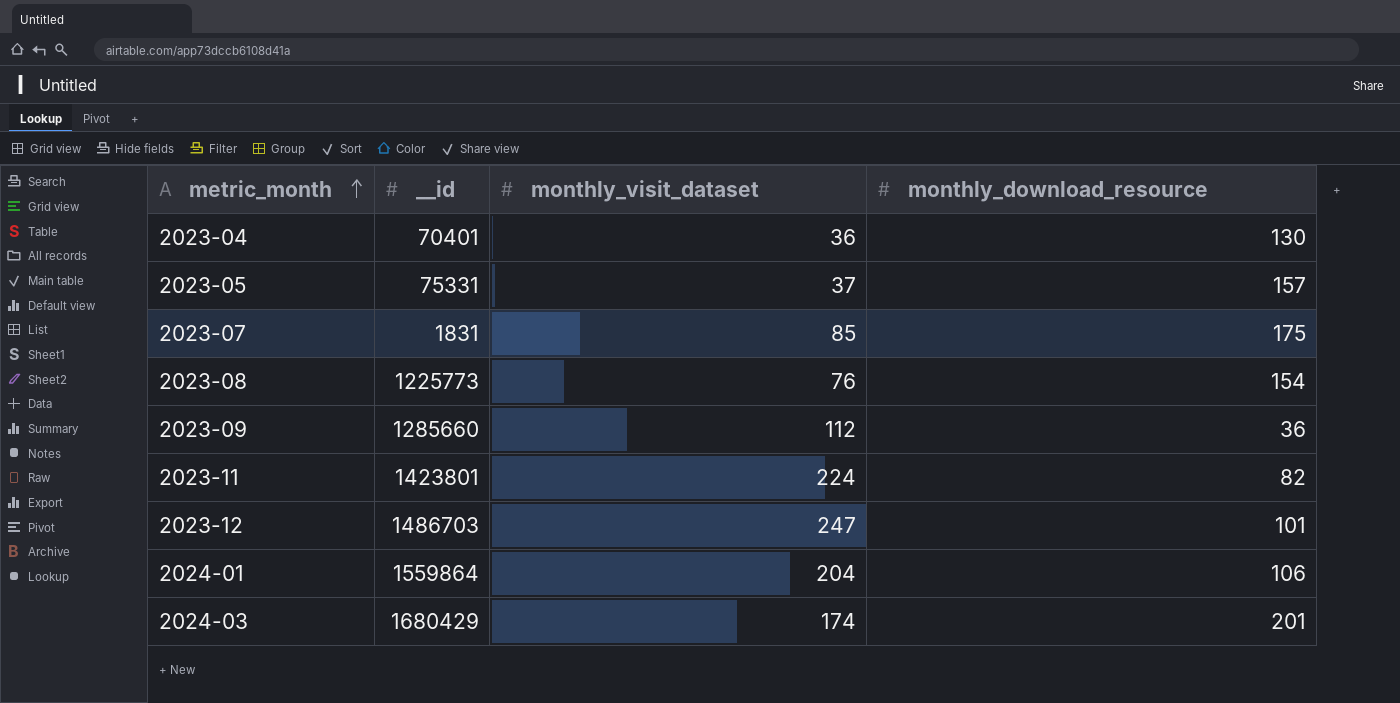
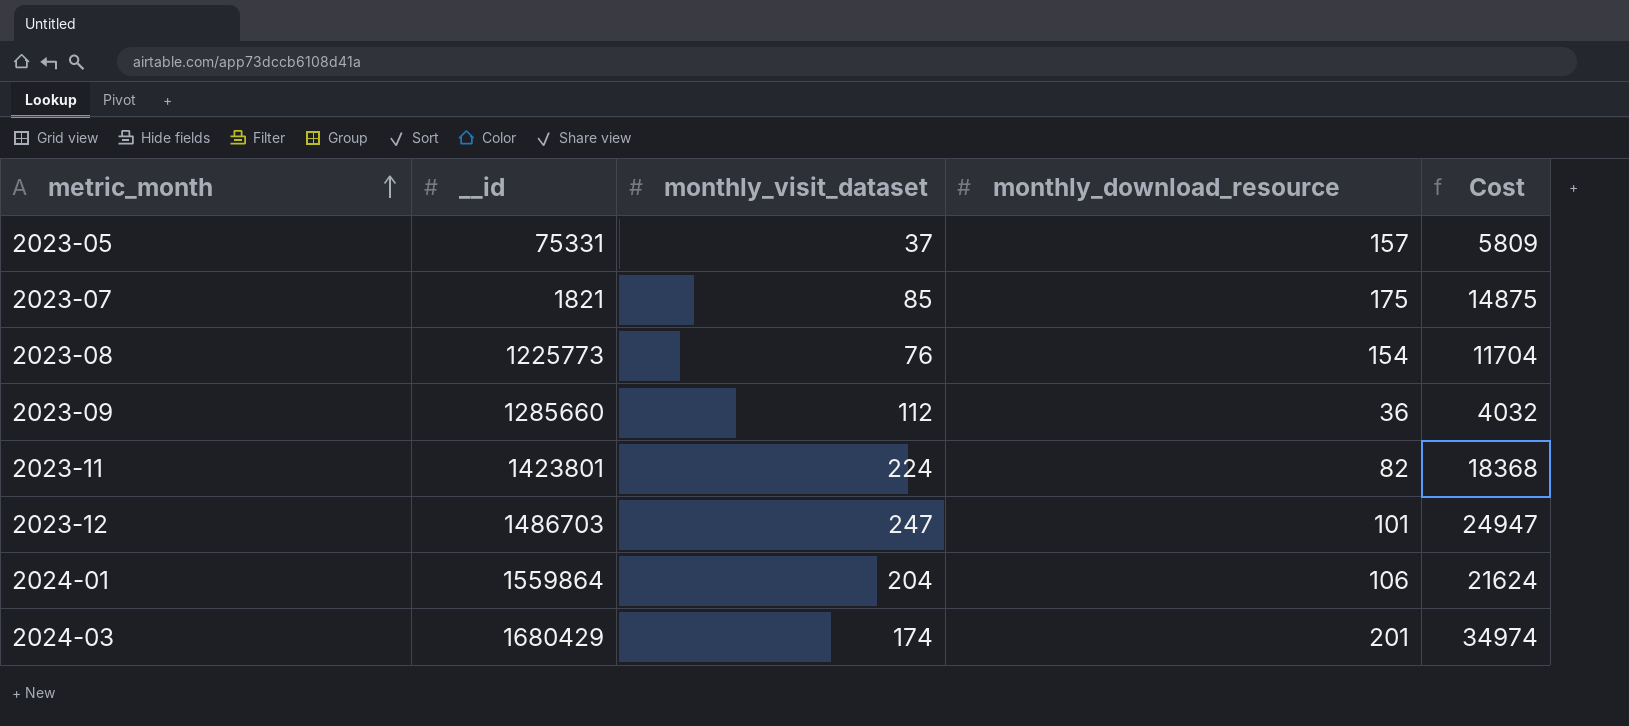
column Cost | formula: none -> [monthly_visit_dataset] * [monthly_download_resource]
row 2023-04: 70401 | 36 | 130 -> none
2023-07 | __id: 1831 -> 1821

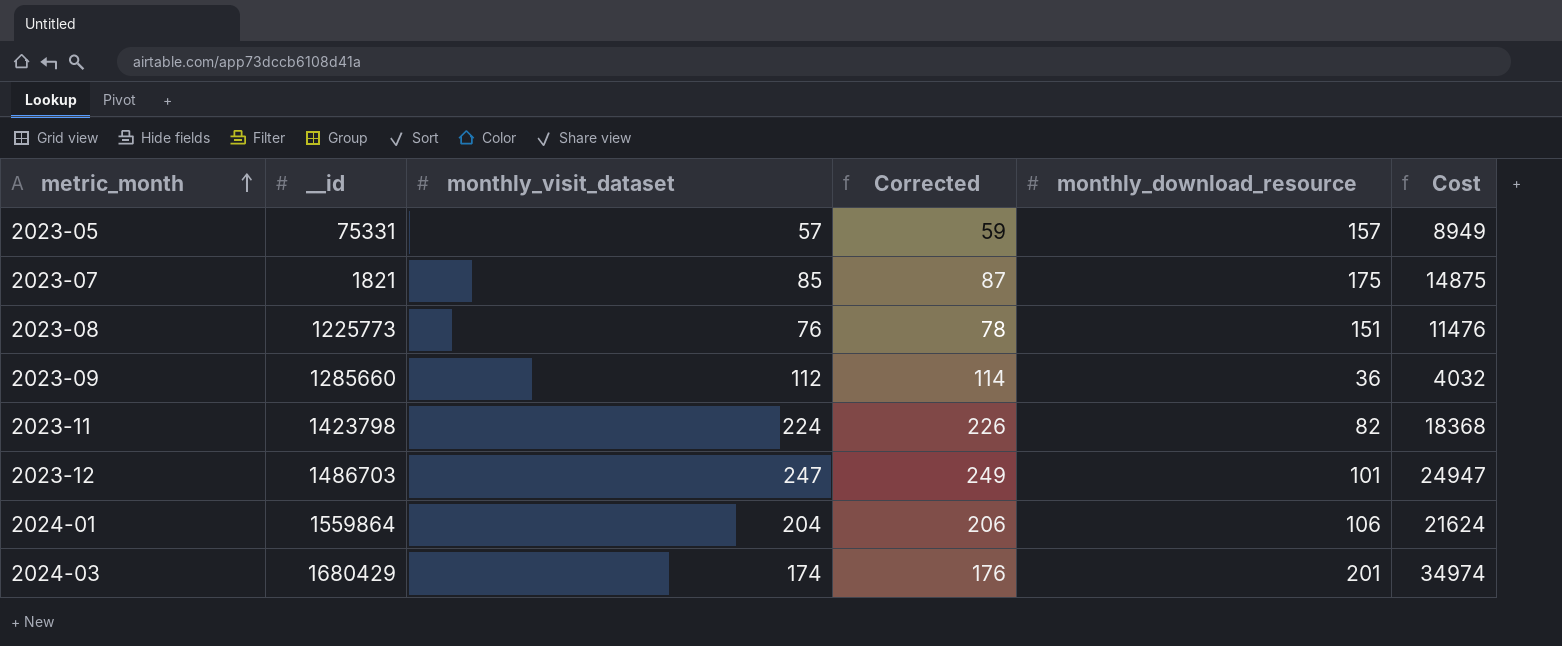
column Corrected | formula: none -> [monthly_visit_dataset] + 2
2023-05 | monthly_visit_dataset: 37 -> 57
2023-05 | Cost: 5809 -> 8949
2023-08 | monthly_download_resource: 154 -> 151
2023-08 | Cost: 11704 -> 11476
2023-11 | __id: 1423801 -> 1423798

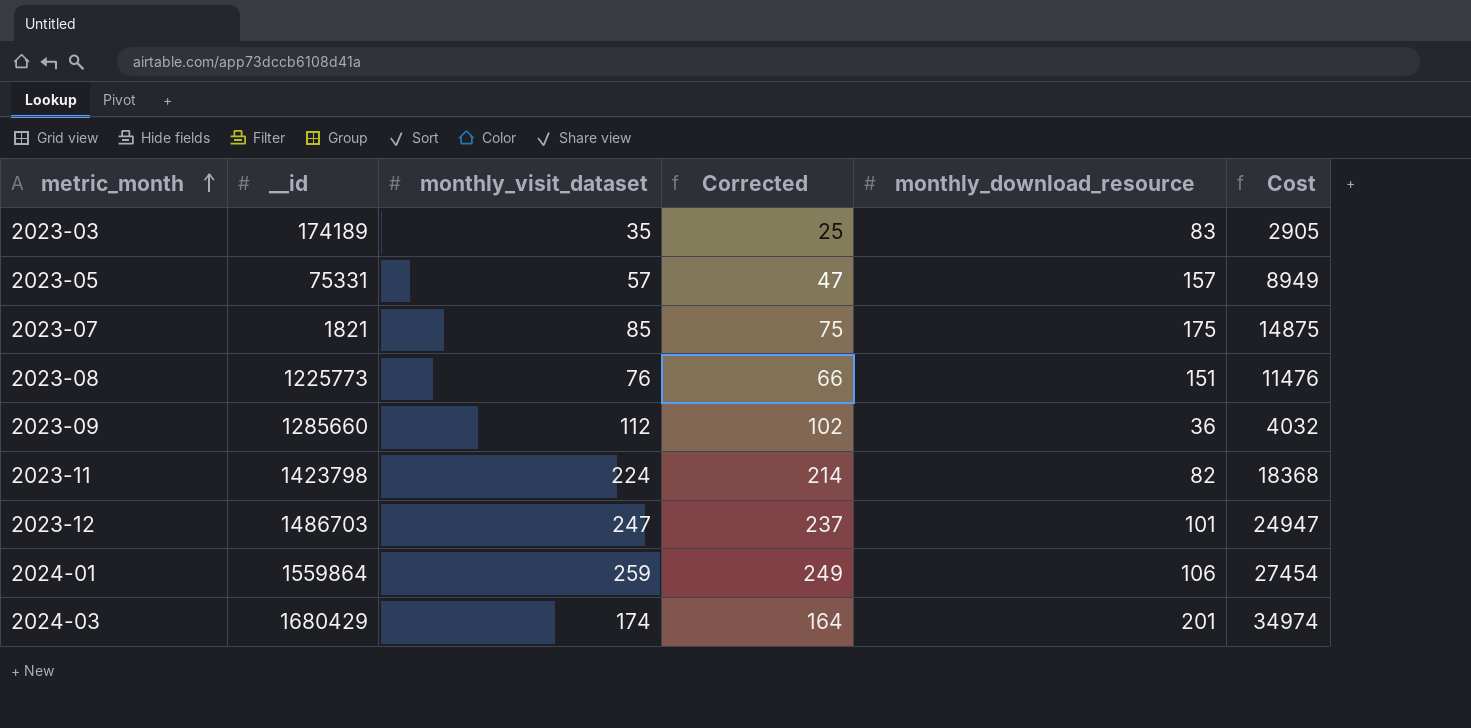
column Corrected | formula: [monthly_visit_dataset] + 2 -> [monthly_visit_dataset] - 10
row 2023-03: none -> 174189 | 35 | 25 | 83 | 2905
2024-01 | monthly_visit_dataset: 204 -> 259
2024-01 | Cost: 21624 -> 27454

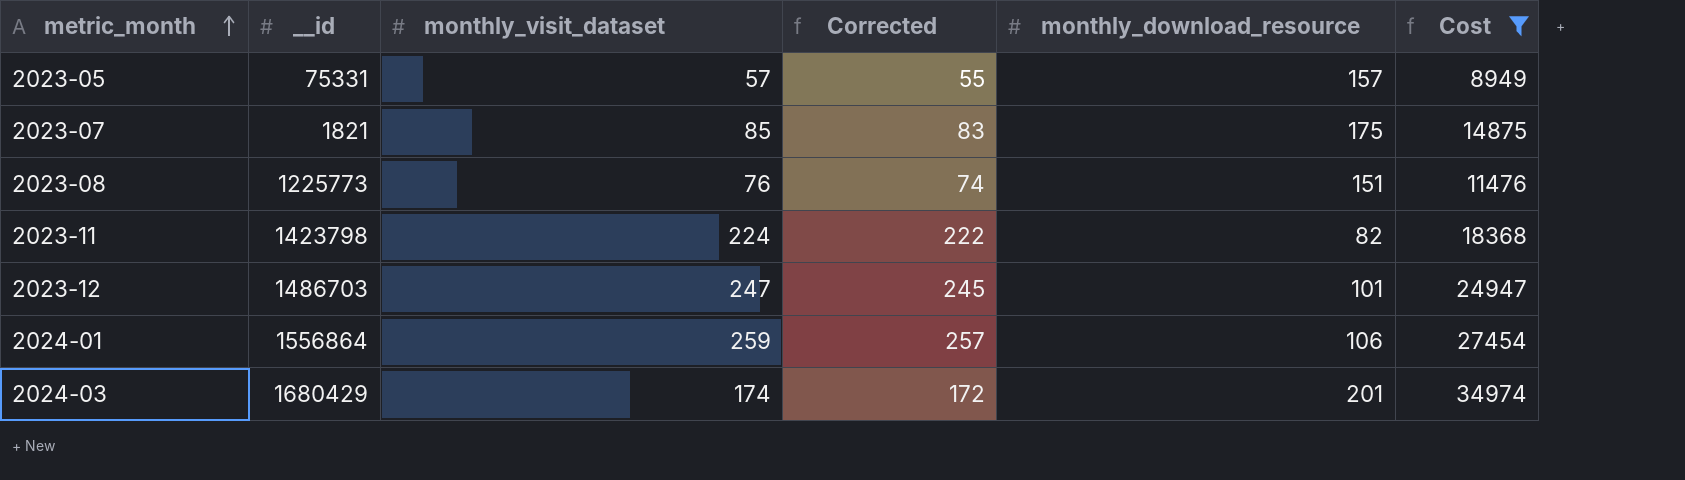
filter: none -> Cost >= 8949
column Corrected | formula: [monthly_visit_dataset] - 10 -> [monthly_visit_dataset] - 2
2024-01 | __id: 1559864 -> 1556864

